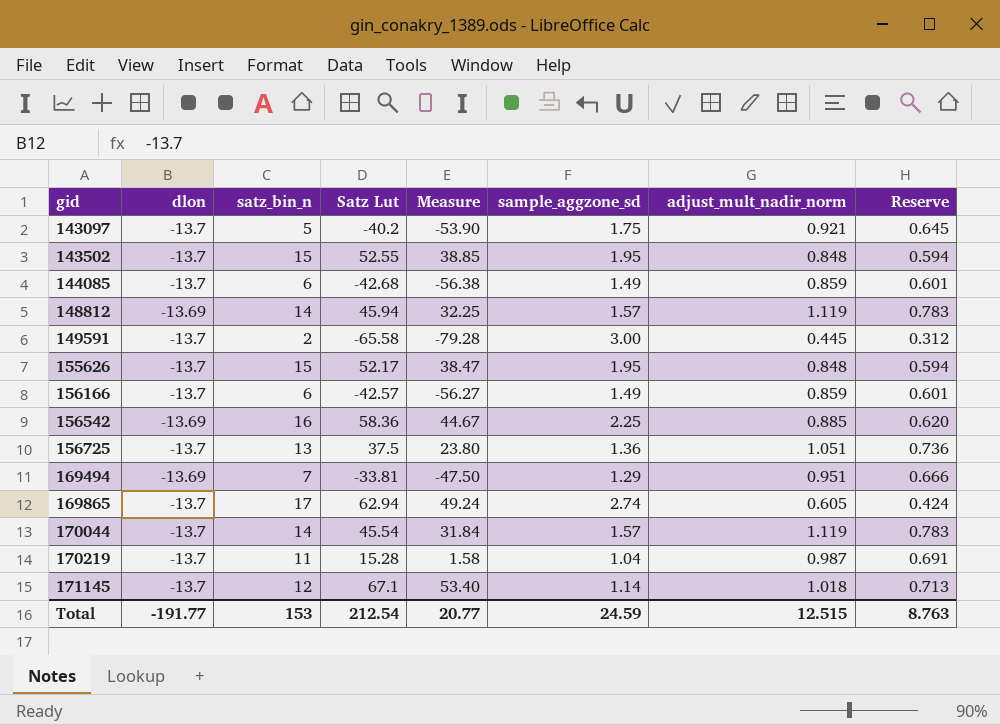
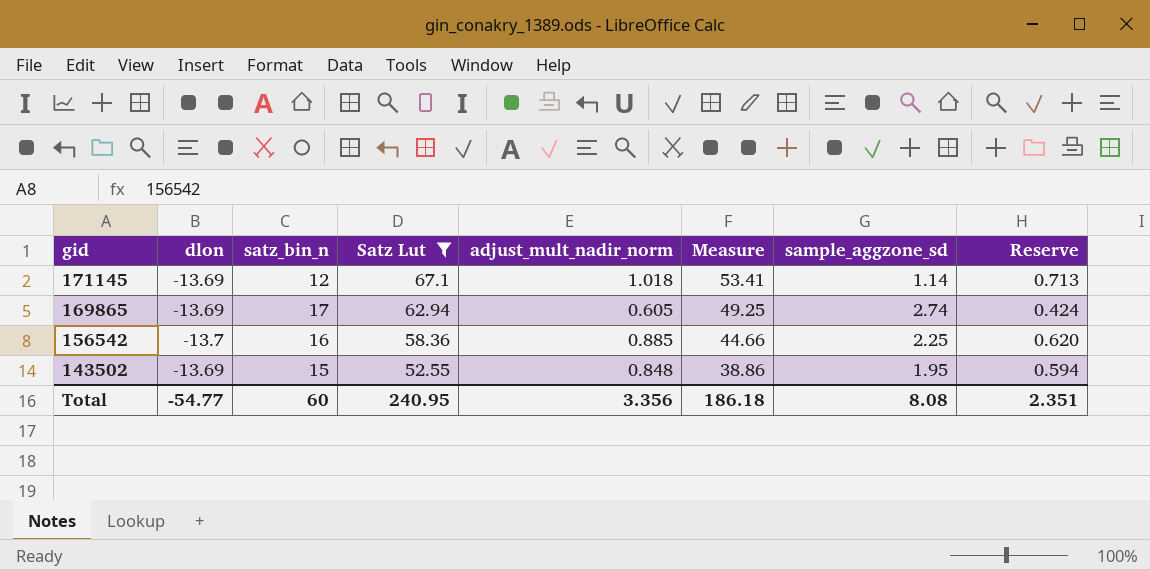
filter: none -> Satz Lut >= 52.55
row order: gid ascending -> gid descending
column adjust_mult_nadir_norm | position: 7 -> 5
171145 | dlon: -13.7 -> -13.69
171145 | Measure: 53.40 -> 53.41
169865 | dlon: -13.7 -> -13.69
169865 | Measure: 49.24 -> 49.25
156542 | dlon: -13.69 -> -13.7
156542 | Measure: 44.67 -> 44.66
143502 | dlon: -13.7 -> -13.69
143502 | Measure: 38.85 -> 38.86
Total | dlon: -191.77 -> -54.77
Total | satz_bin_n: 153 -> 60
Total | Satz Lut: 212.54 -> 240.95
Total | adjust_mult_nadir_norm: 12.515 -> 3.356
Total | Measure: 20.77 -> 186.18
Total | sample_aggzone_sd: 24.59 -> 8.08
Total | Reserve: 8.763 -> 2.351

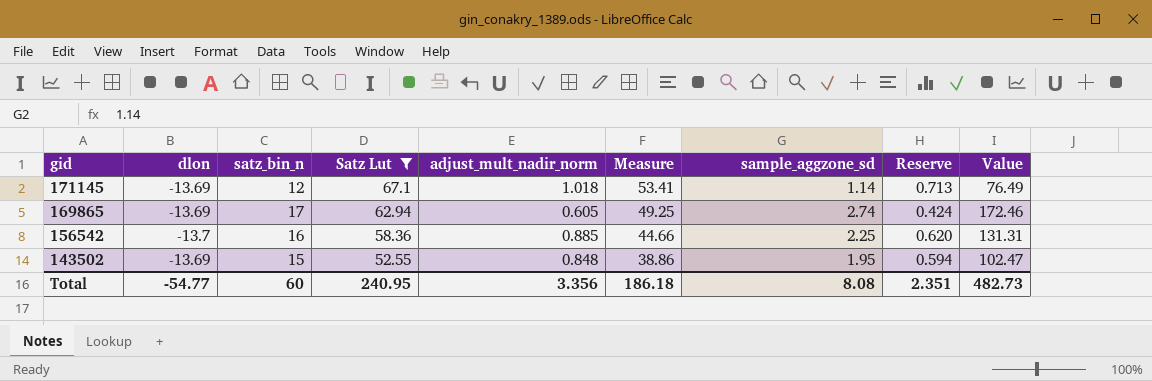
column Value | formula: none -> [Satz Lut] * [sample_aggzone_sd]

